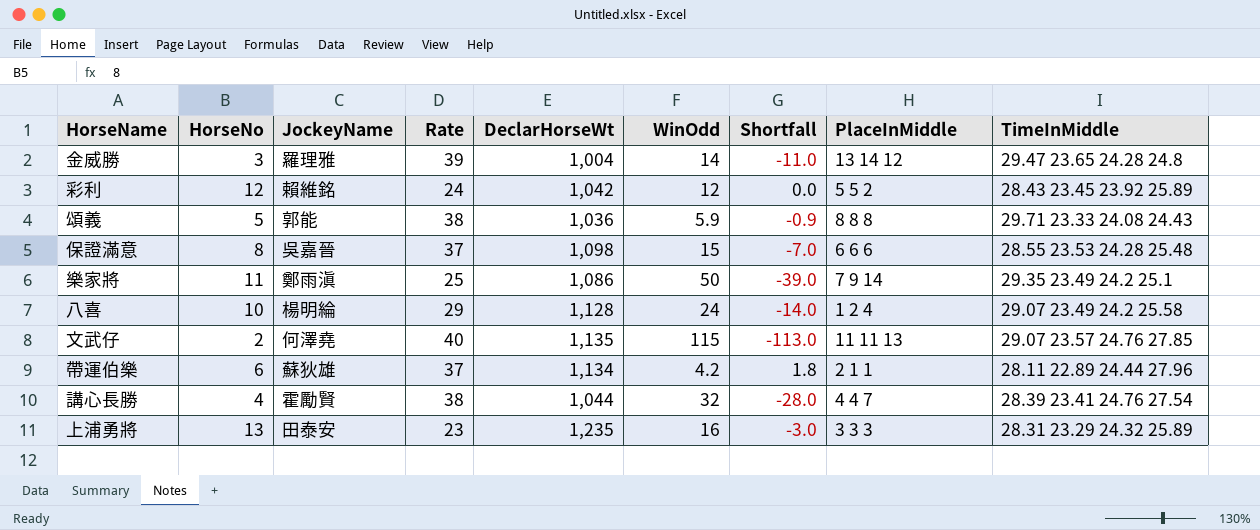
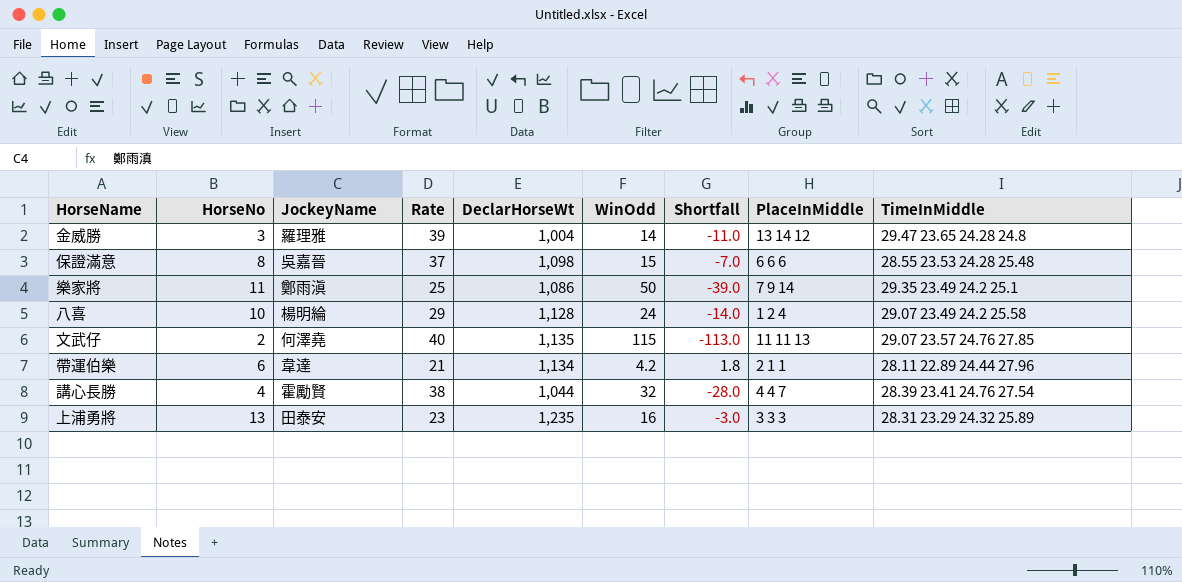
row 彩利: 12 | 賴維銘 | 24 | 1,042 | 12 | 0.0 | 5 5 2 | 28.43 23.45 23.92 25.89 -> none
row 頌義: 5 | 郭能 | 38 | 1,036 | 5.9 | -0.9 | 8 8 8 | 29.71 23.33 24.08 24.43 -> none
帶運伯樂 | JockeyName: 蘇狄雄 -> 韋達
帶運伯樂 | Rate: 37 -> 21

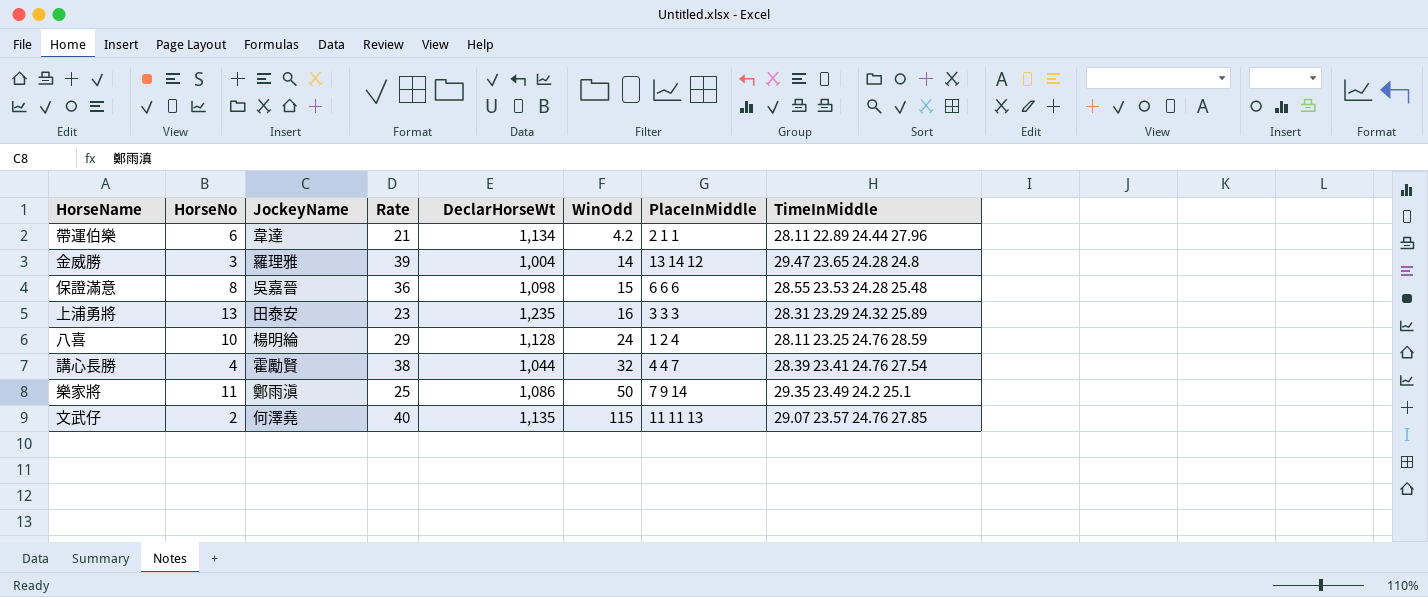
row order: none -> WinOdd ascending
column Shortfall | formula: [HorseNo] - [WinOdd] -> none
保證滿意 | Rate: 37 -> 36
八喜 | TimeInMiddle: 29.07 23.49 24.2 25.58 -> 28.11 23.25 24.76 28.59

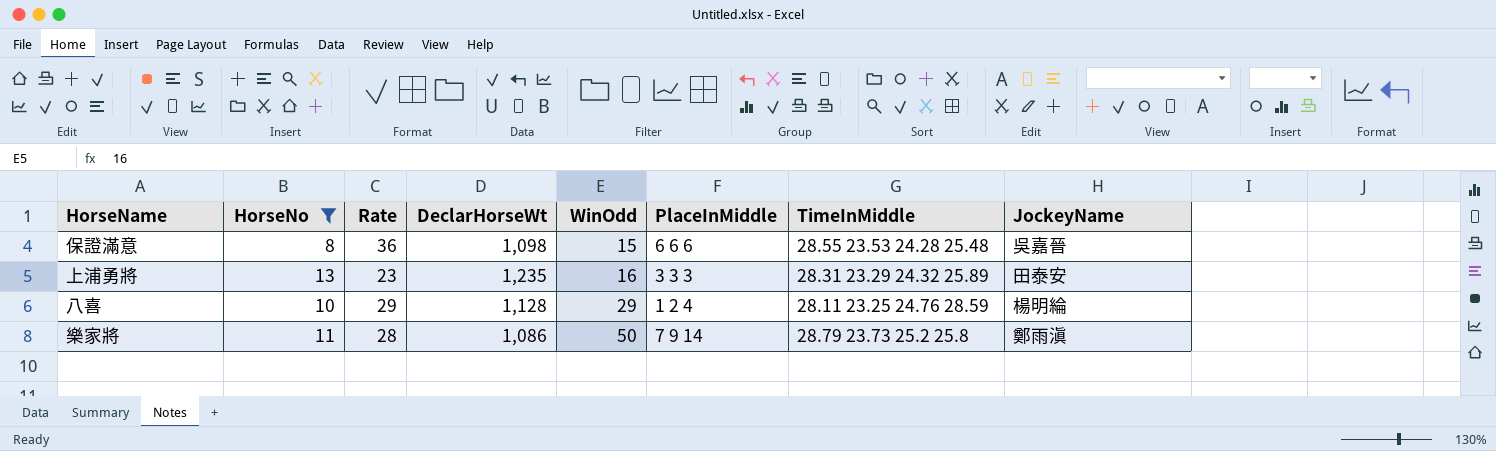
filter: none -> HorseNo >= 8
column JockeyName | position: 3 -> 8
八喜 | WinOdd: 24 -> 29
樂家將 | Rate: 25 -> 28
樂家將 | TimeInMiddle: 29.35 23.49 24.2 25.1 -> 28.79 23.73 25.2 25.8

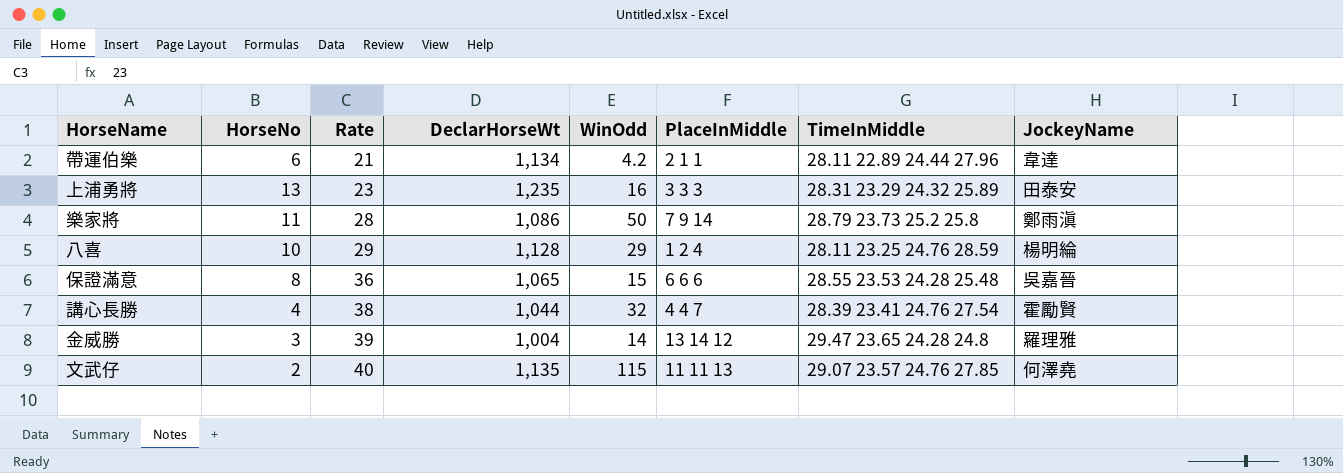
filter: HorseNo >= 8 -> none
row order: WinOdd ascending -> Rate ascending
保證滿意 | DeclarHorseWt: 1,098 -> 1,065

